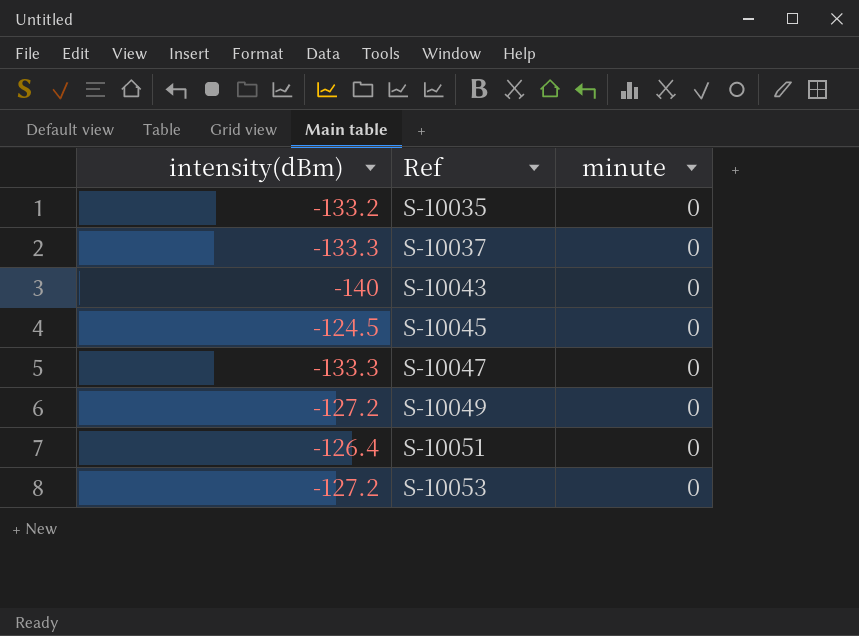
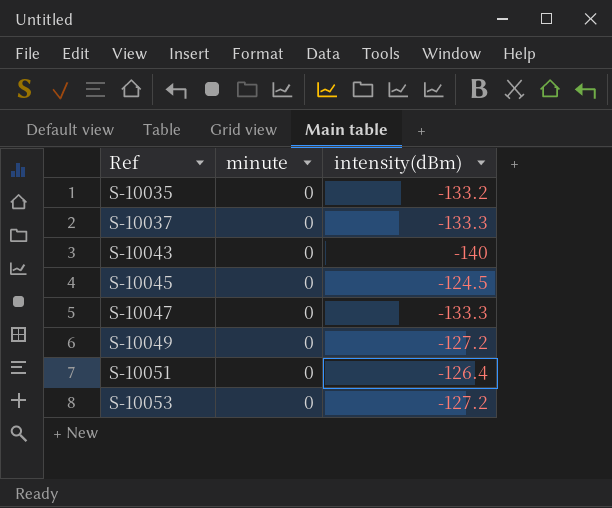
column intensity(dBm) | position: 1 -> 3

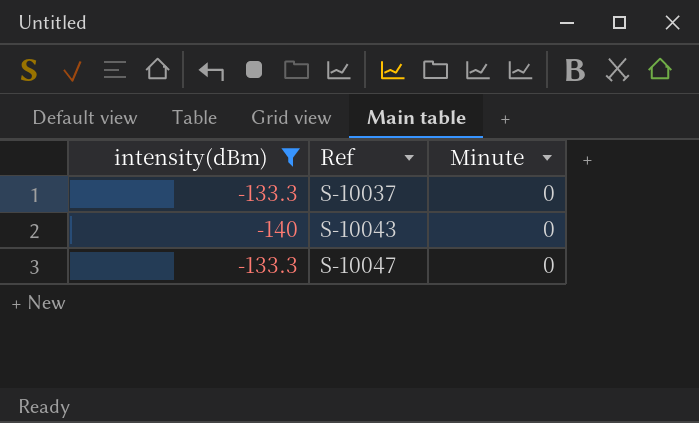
filter: none -> intensity(dBm) <= -133.3
column intensity(dBm) | position: 3 -> 1
column name: minute -> Minute

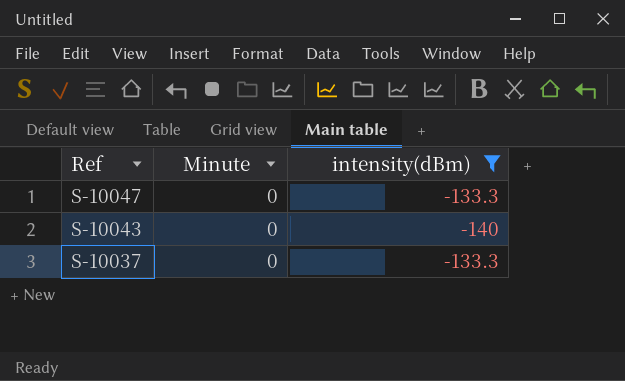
row order: Ref ascending -> Ref descending
column intensity(dBm) | position: 1 -> 3

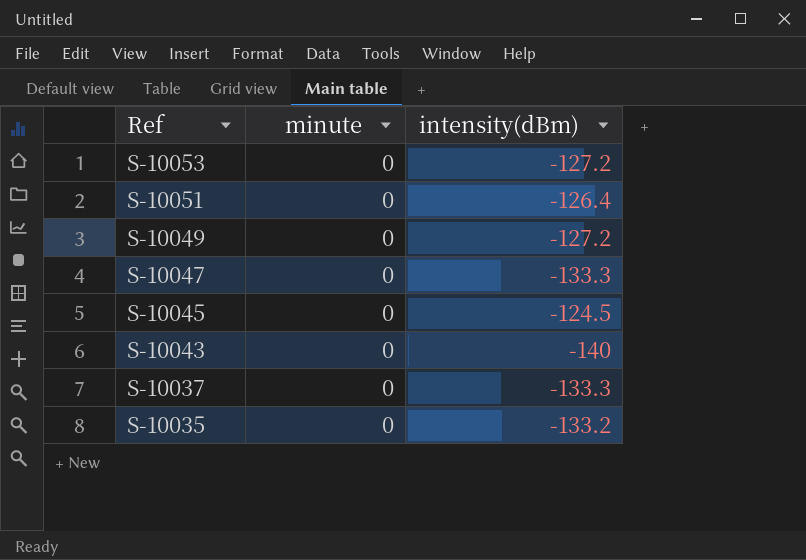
filter: intensity(dBm) <= -133.3 -> none
column name: Minute -> minute

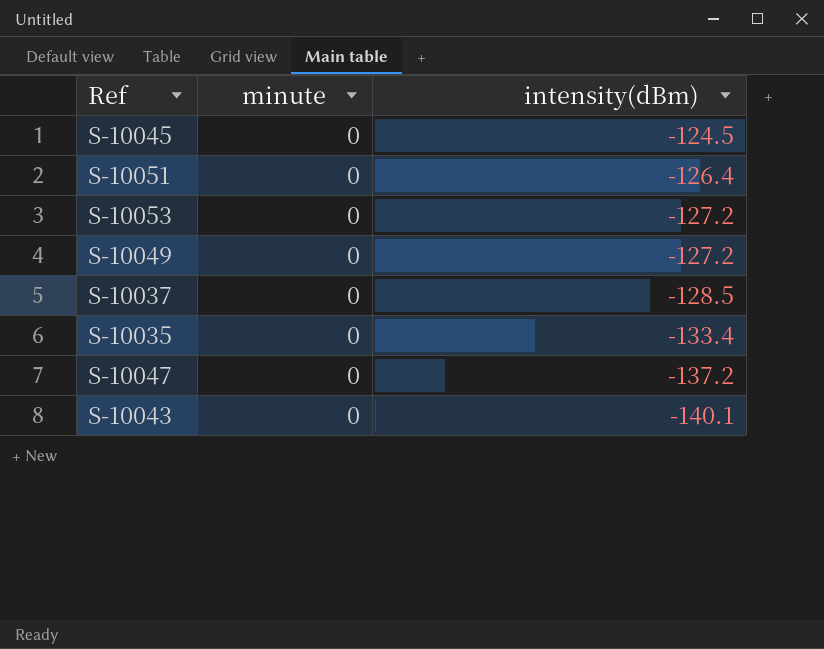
row order: Ref descending -> intensity(dBm) descending
S-10037 | intensity(dBm): -133.3 -> -128.5
S-10035 | intensity(dBm): -133.2 -> -133.4
S-10047 | intensity(dBm): -133.3 -> -137.2
S-10043 | intensity(dBm): -140 -> -140.1

